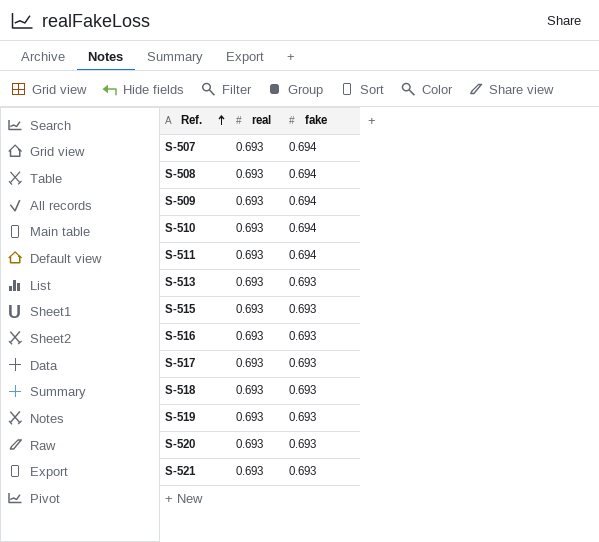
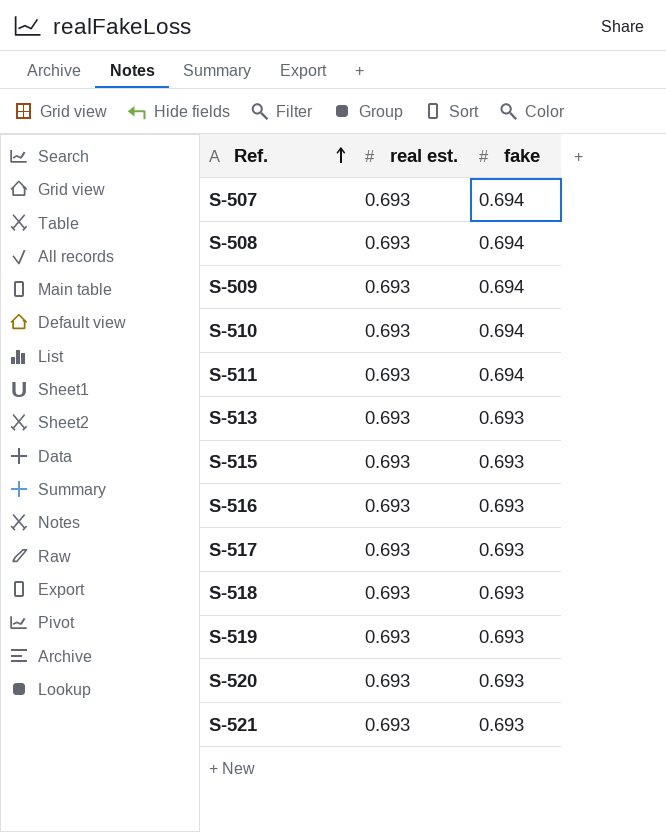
column name: real -> real est.

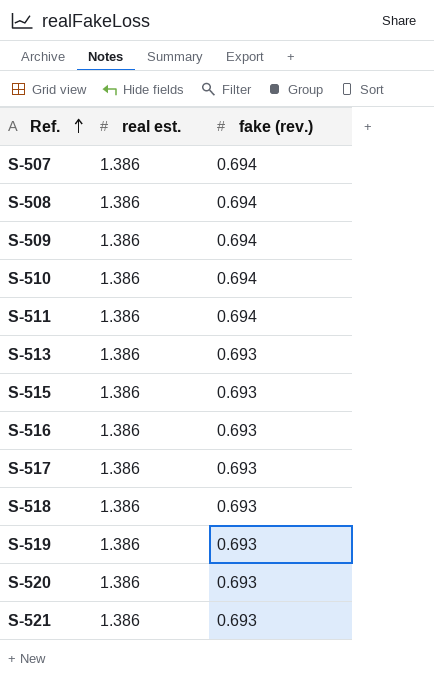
column name: fake -> fake (rev.)
S-507 | real est.: 0.693 -> 1.386
S-508 | real est.: 0.693 -> 1.386
S-509 | real est.: 0.693 -> 1.386
S-510 | real est.: 0.693 -> 1.386
S-511 | real est.: 0.693 -> 1.386
S-513 | real est.: 0.693 -> 1.386
S-515 | real est.: 0.693 -> 1.386
S-516 | real est.: 0.693 -> 1.386
S-517 | real est.: 0.693 -> 1.386
S-518 | real est.: 0.693 -> 1.386
S-519 | real est.: 0.693 -> 1.386
S-520 | real est.: 0.693 -> 1.386
S-521 | real est.: 0.693 -> 1.386

